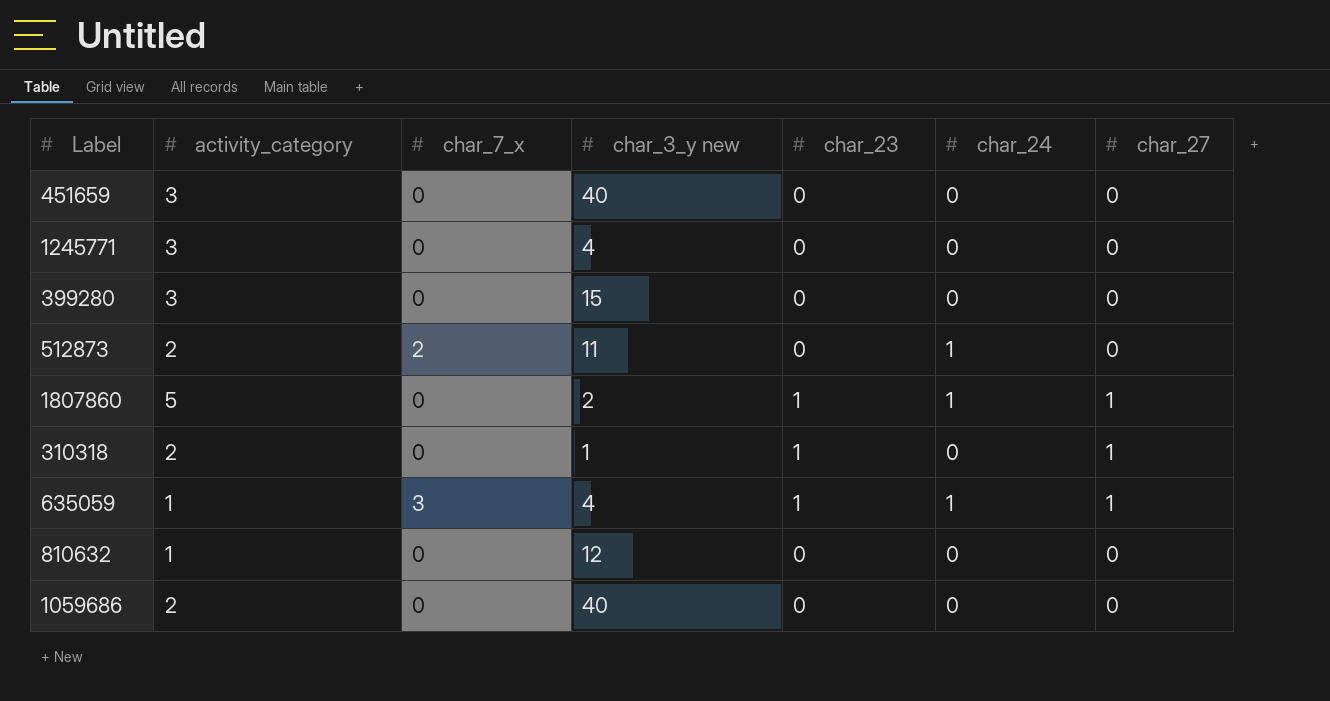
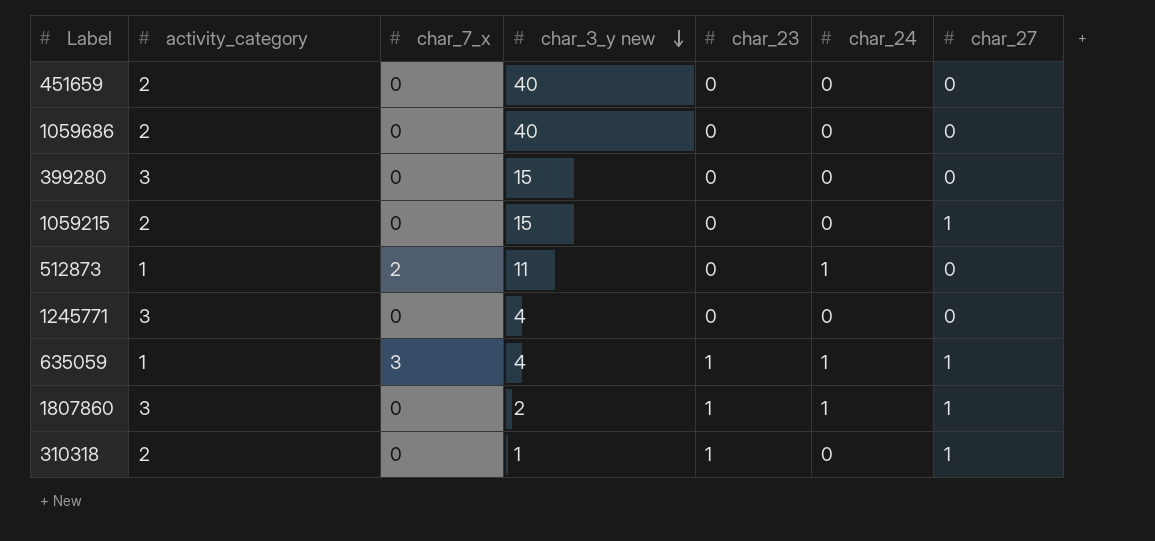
row order: none -> char_3_y new descending
row 810632: 1 | 0 | 12 | 0 | 0 | 0 -> none
451659 | activity_category: 3 -> 2
row 1059215: none -> 2 | 0 | 15 | 0 | 0 | 1
512873 | activity_category: 2 -> 1
1807860 | activity_category: 5 -> 3

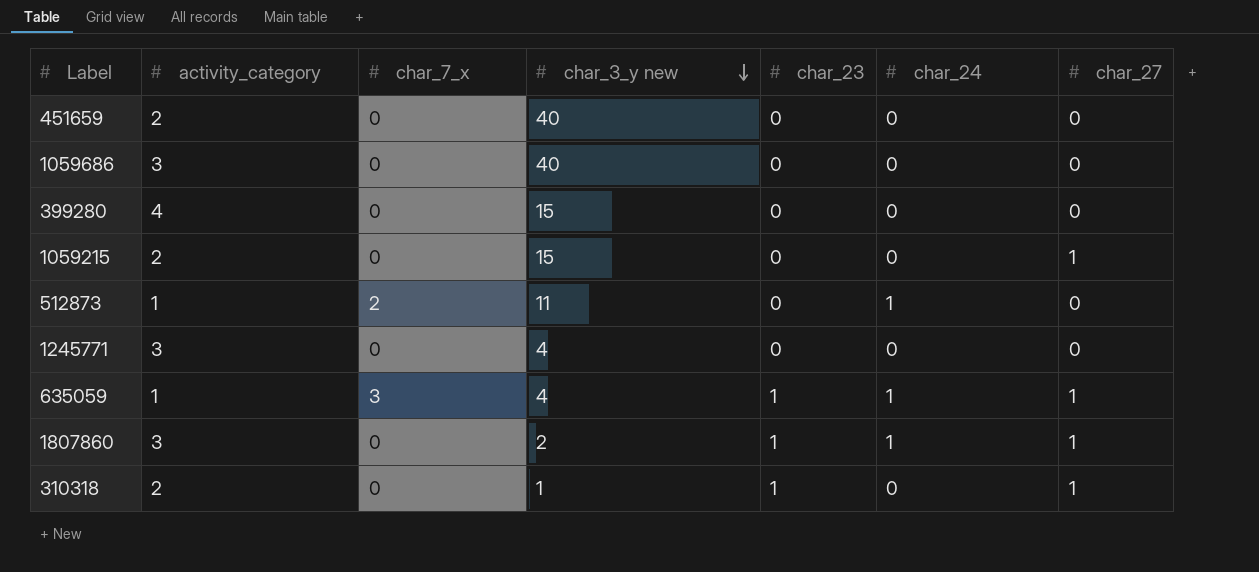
1059686 | activity_category: 2 -> 3
399280 | activity_category: 3 -> 4

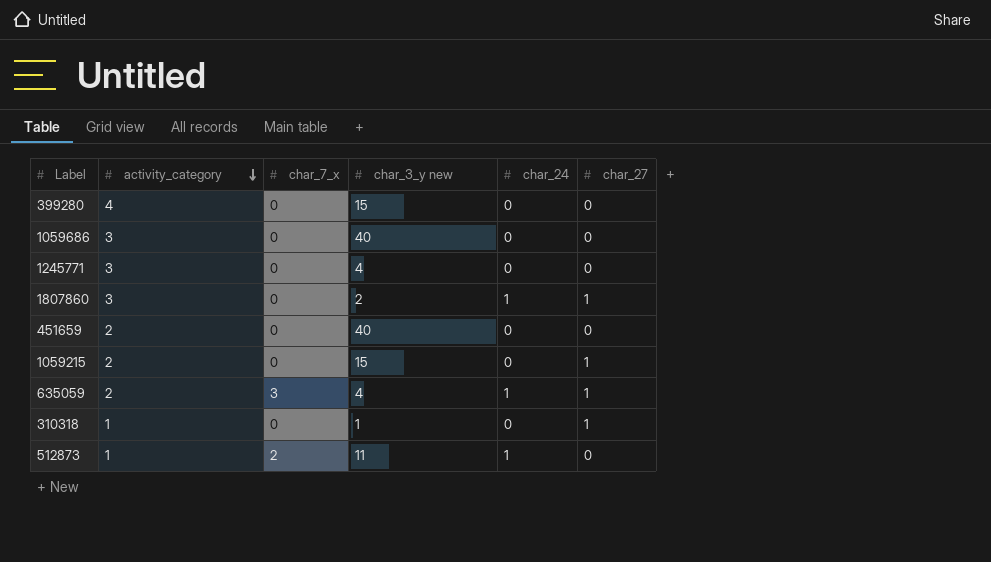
row order: char_3_y new descending -> activity_category descending
column char_23 | position: 5 -> none
635059 | activity_category: 1 -> 2
310318 | activity_category: 2 -> 1

